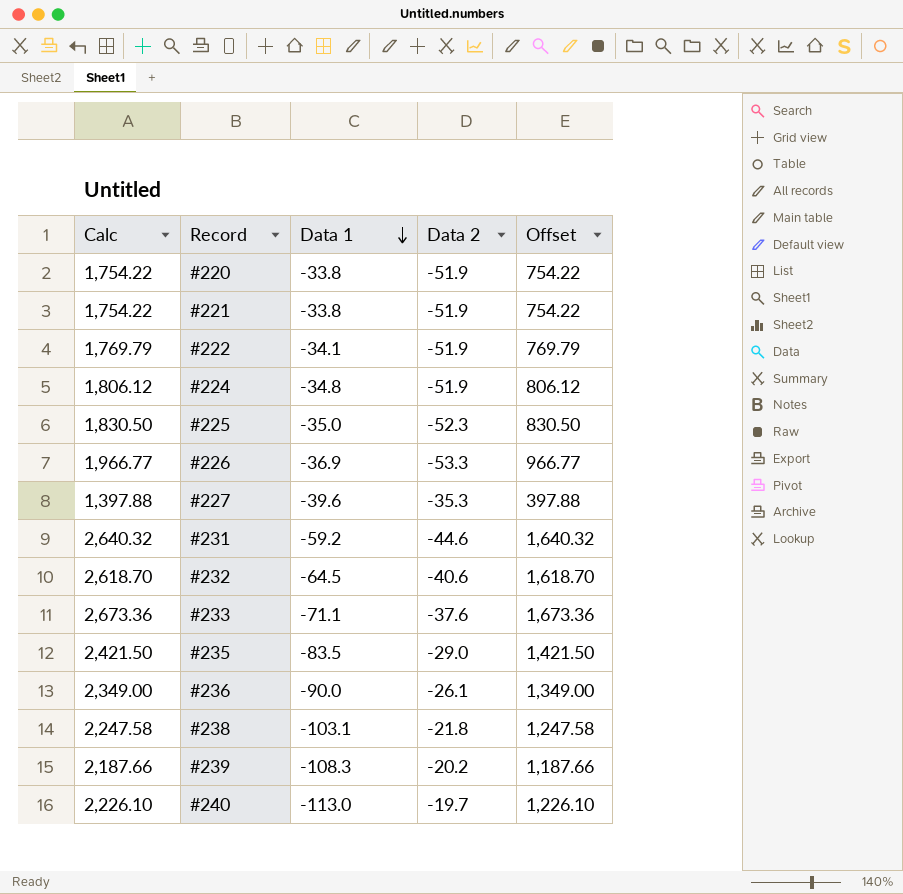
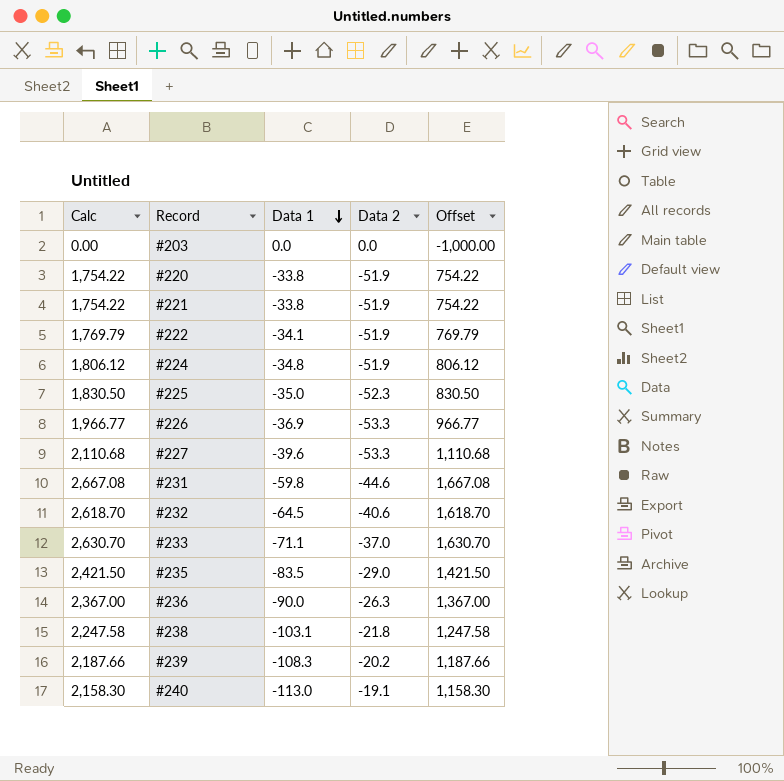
row #203: none -> 0.00 | 0.0 | 0.0 | -1,000.00
#227 | Calc: 1,397.88 -> 2,110.68
#227 | Data 2: -35.3 -> -53.3
#227 | Offset: 397.88 -> 1,110.68
#231 | Calc: 2,640.32 -> 2,667.08
#231 | Data 1: -59.2 -> -59.8
#231 | Offset: 1,640.32 -> 1,667.08
#233 | Calc: 2,673.36 -> 2,630.70
#233 | Data 2: -37.6 -> -37.0
#233 | Offset: 1,673.36 -> 1,630.70
#236 | Calc: 2,349.00 -> 2,367.00
#236 | Data 2: -26.1 -> -26.3
#236 | Offset: 1,349.00 -> 1,367.00
#240 | Calc: 2,226.10 -> 2,158.30
#240 | Data 2: -19.7 -> -19.1
#240 | Offset: 1,226.10 -> 1,158.30

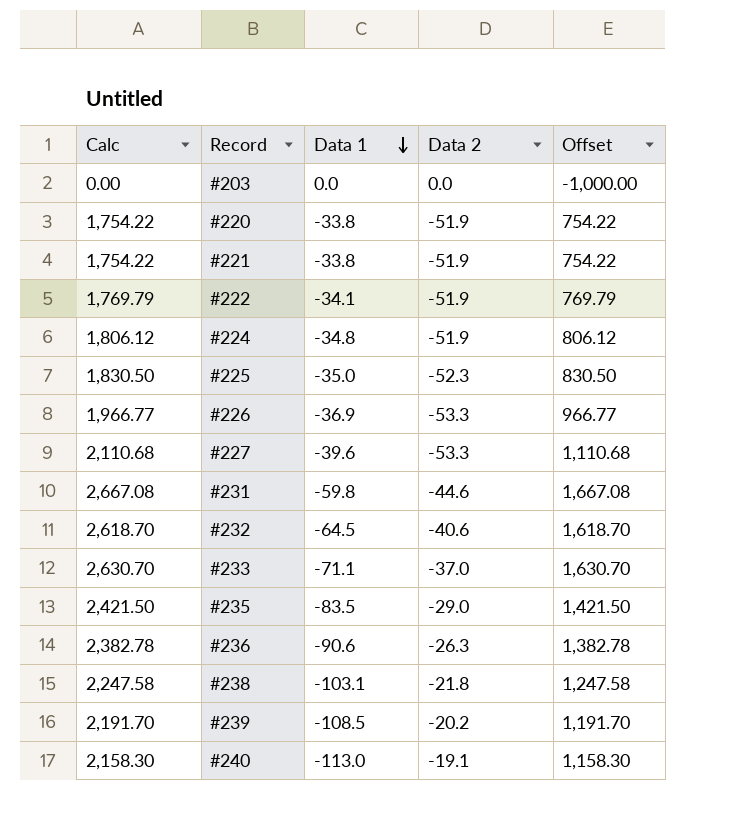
#236 | Calc: 2,367.00 -> 2,382.78
#236 | Data 1: -90.0 -> -90.6
#236 | Offset: 1,367.00 -> 1,382.78
#239 | Calc: 2,187.66 -> 2,191.70
#239 | Data 1: -108.3 -> -108.5
#239 | Offset: 1,187.66 -> 1,191.70

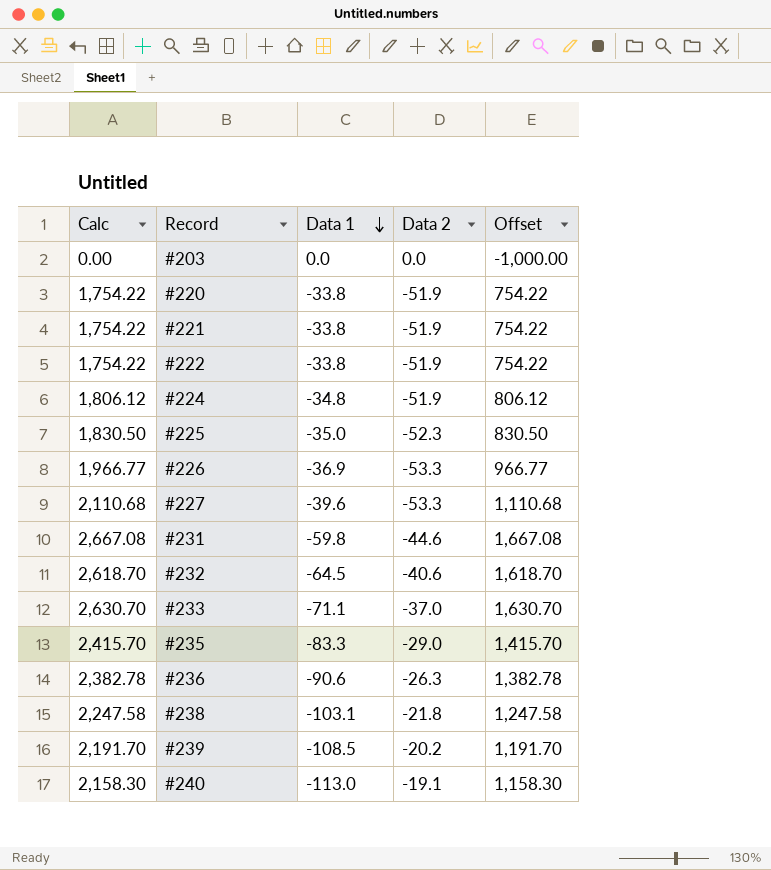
#222 | Calc: 1,769.79 -> 1,754.22
#222 | Data 1: -34.1 -> -33.8
#222 | Offset: 769.79 -> 754.22
#235 | Calc: 2,421.50 -> 2,415.70
#235 | Data 1: -83.5 -> -83.3
#235 | Offset: 1,421.50 -> 1,415.70

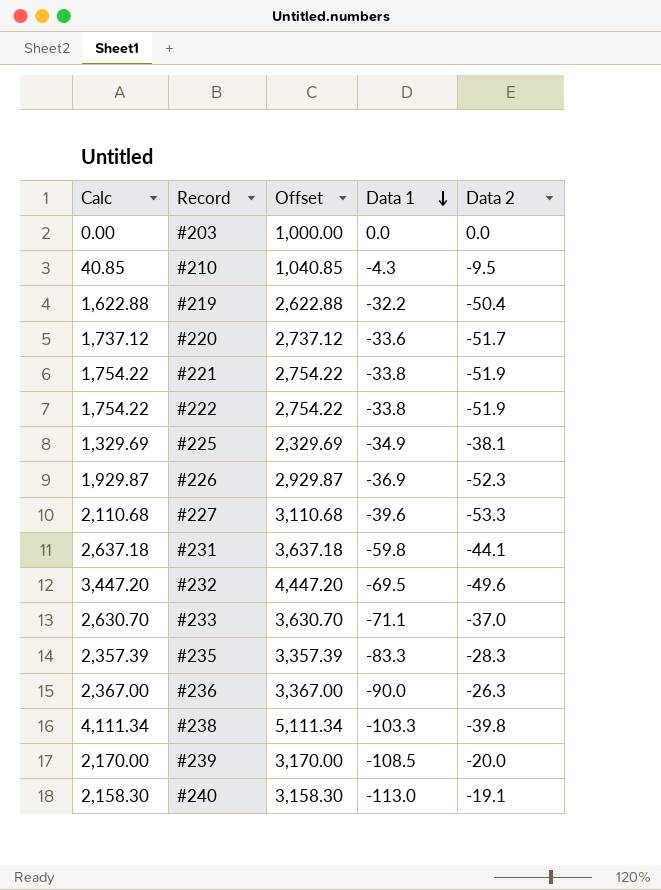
column Offset | formula: [Calc] - 1000 -> [Calc] + 1000
column Offset | position: 5 -> 3
row #224: 1,806.12 | -34.8 | -51.9 | 806.12 -> none
row #210: none -> 40.85 | 1,040.85 | -4.3 | -9.5
row #219: none -> 1,622.88 | 2,622.88 | -32.2 | -50.4
#220 | Calc: 1,754.22 -> 1,737.12
#220 | Data 1: -33.8 -> -33.6
#220 | Data 2: -51.9 -> -51.7
#225 | Calc: 1,830.50 -> 1,329.69
#225 | Data 1: -35.0 -> -34.9
#225 | Data 2: -52.3 -> -38.1
#226 | Calc: 1,966.77 -> 1,929.87
#226 | Data 2: -53.3 -> -52.3
#231 | Calc: 2,667.08 -> 2,637.18
#231 | Data 2: -44.6 -> -44.1
#232 | Calc: 2,618.70 -> 3,447.20
#232 | Data 1: -64.5 -> -69.5
#232 | Data 2: -40.6 -> -49.6
#235 | Calc: 2,415.70 -> 2,357.39
#235 | Data 2: -29.0 -> -28.3
#236 | Calc: 2,382.78 -> 2,367.00
#236 | Data 1: -90.6 -> -90.0
#238 | Calc: 2,247.58 -> 4,111.34
#238 | Data 1: -103.1 -> -103.3
#238 | Data 2: -21.8 -> -39.8
#239 | Calc: 2,191.70 -> 2,170.00
#239 | Data 2: -20.2 -> -20.0

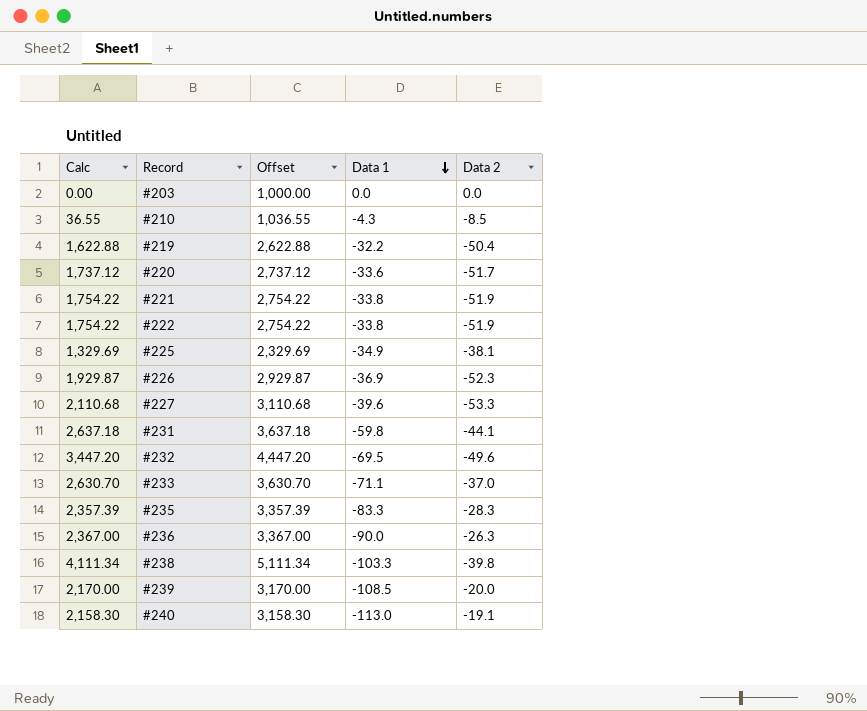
#210 | Calc: 40.85 -> 36.55
#210 | Offset: 1,040.85 -> 1,036.55
#210 | Data 2: -9.5 -> -8.5

